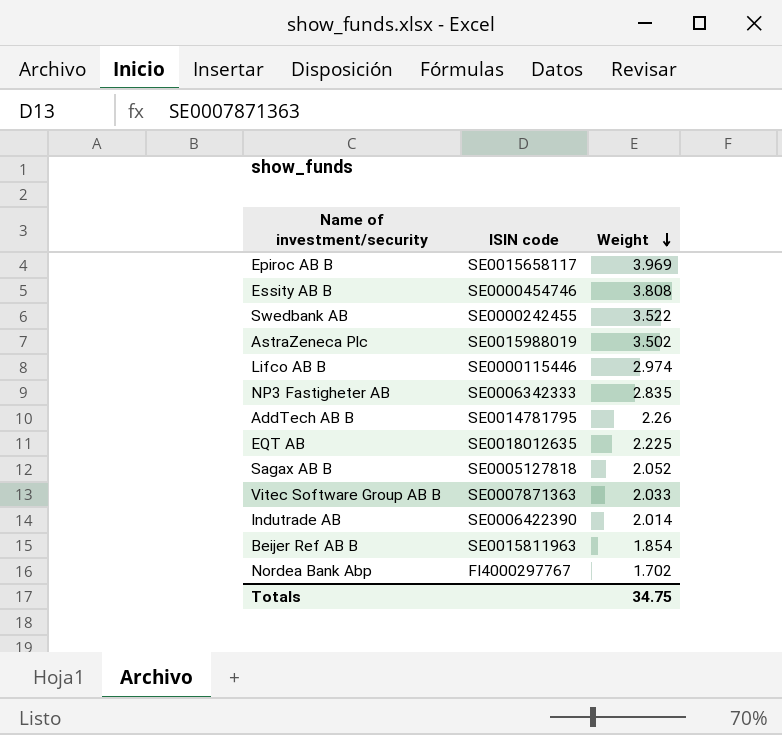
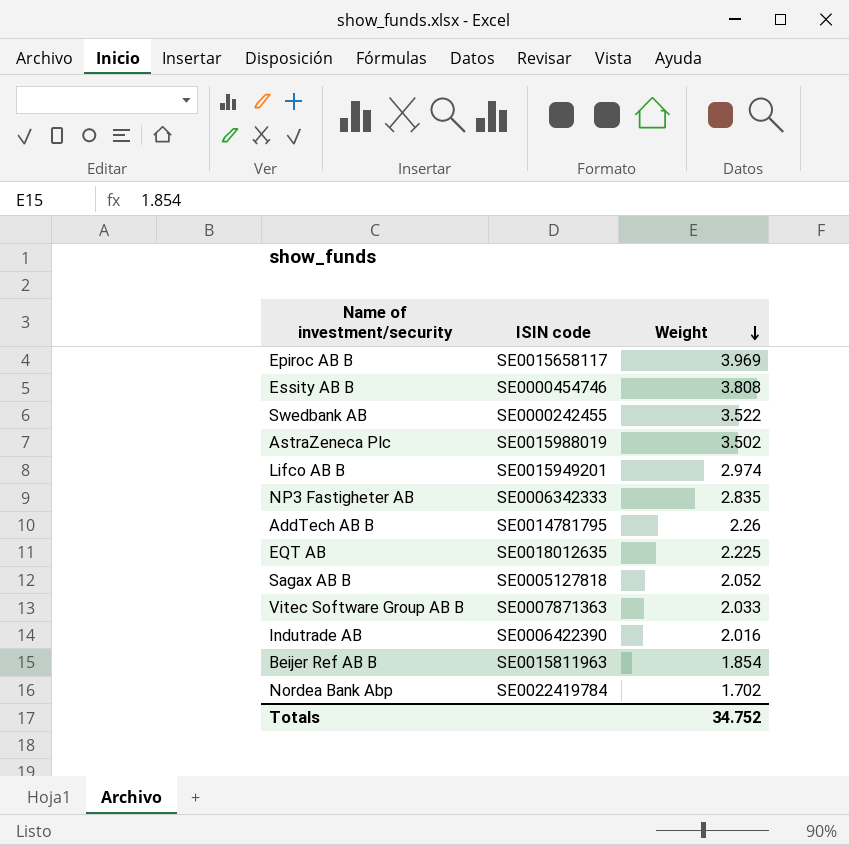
Lifco AB B | ISIN code: SE0000115446 -> SE0015949201
Indutrade AB | Weight: 2.014 -> 2.016
Nordea Bank Abp | ISIN code: FI4000297767 -> SE0022419784
Totals | Weight: 34.75 -> 34.752

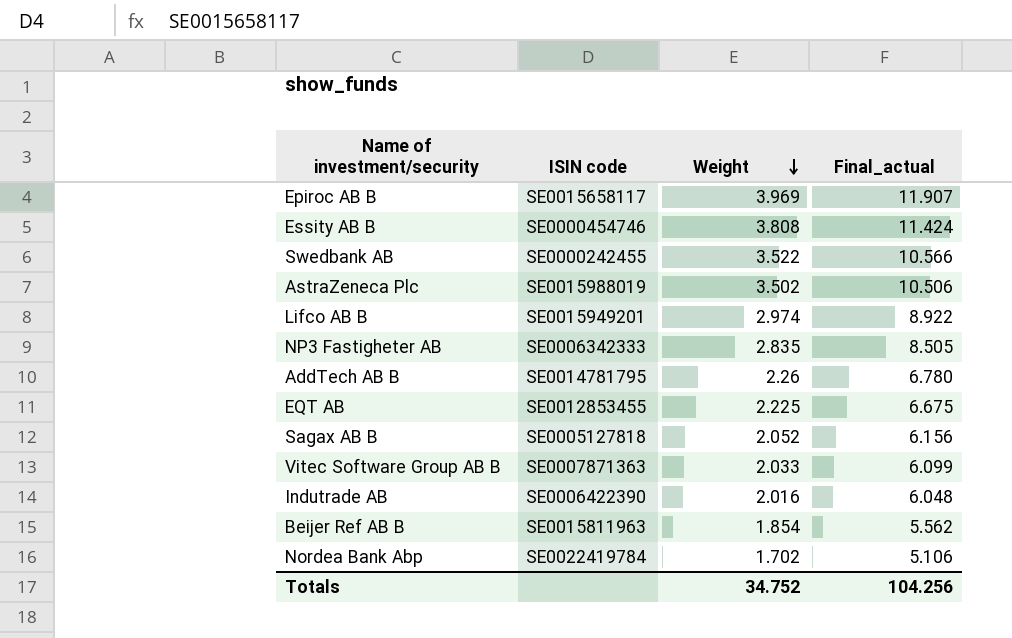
column Final_actual | formula: none -> [Weight] * 3
EQT AB | ISIN code: SE0018012635 -> SE0012853455

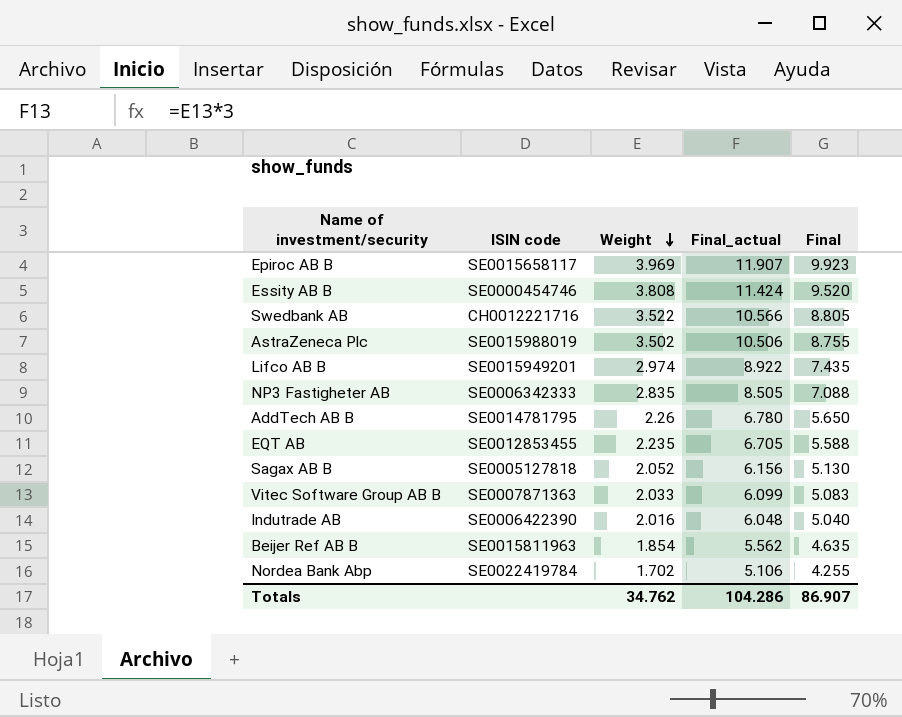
column Final | formula: none -> [Weight] * 2.5
Swedbank AB | ISIN code: SE0000242455 -> CH0012221716
EQT AB | Weight: 2.225 -> 2.235
EQT AB | Final_actual: 6.675 -> 6.705
Totals | Weight: 34.752 -> 34.762
Totals | Final_actual: 104.256 -> 104.286

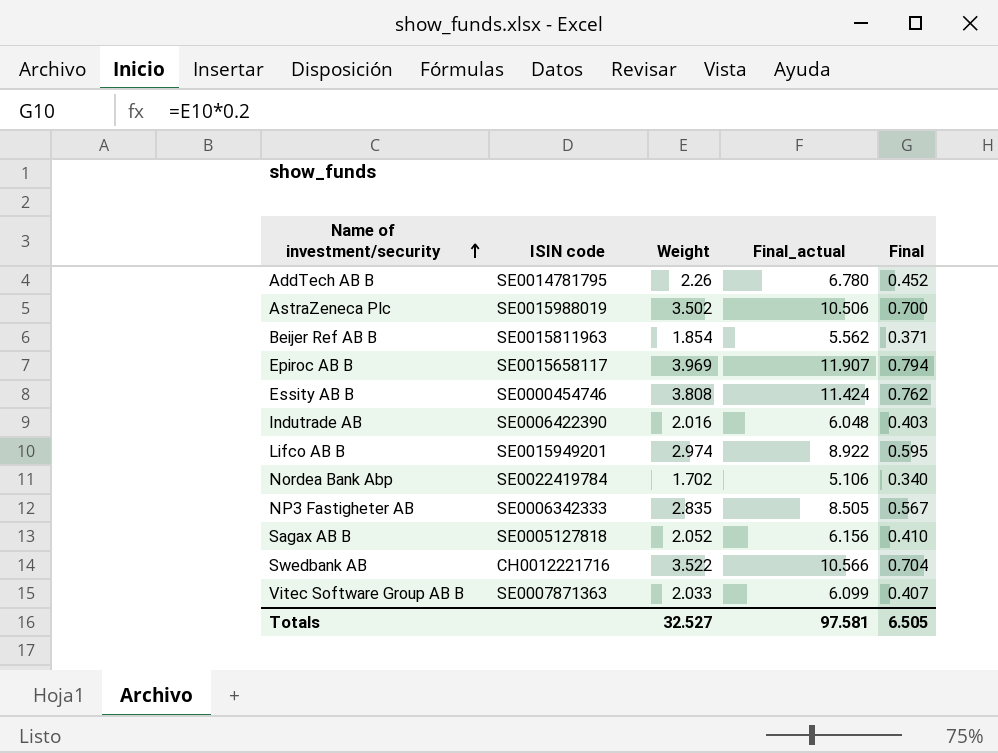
row order: Weight descending -> Name of investment/security ascending
column Final | formula: [Weight] * 2.5 -> [Weight] * 0.2
row EQT AB: SE0012853455 | 2.235 | 6.705 | 5.588 -> none
Totals | Weight: 34.762 -> 32.527
Totals | Final_actual: 104.286 -> 97.581
Totals | Final: 86.907 -> 6.505

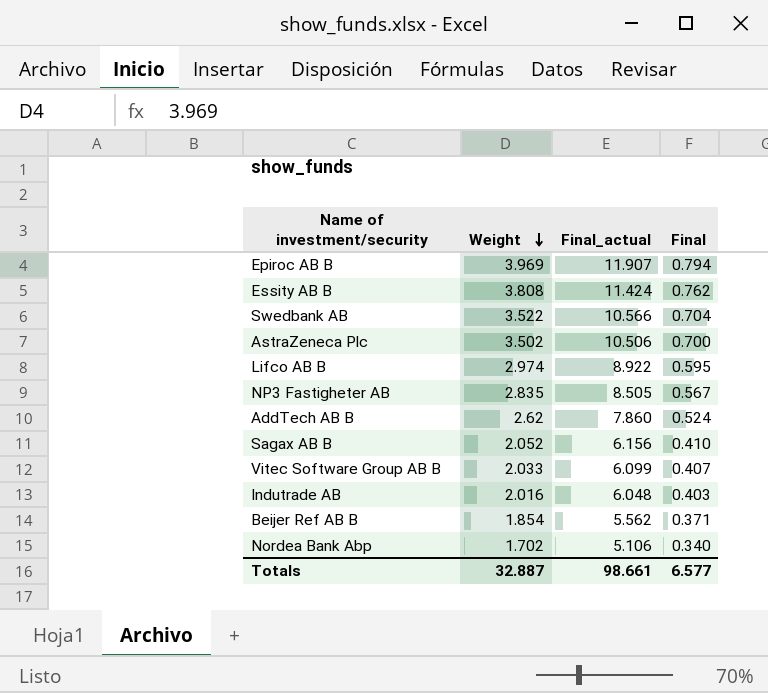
row order: Name of investment/security ascending -> Weight descending
column ISIN code | position: 2 -> none
AddTech AB B | Weight: 2.26 -> 2.62
AddTech AB B | Final_actual: 6.780 -> 7.860
AddTech AB B | Final: 0.452 -> 0.524
Totals | Weight: 32.527 -> 32.887
Totals | Final_actual: 97.581 -> 98.661
Totals | Final: 6.505 -> 6.577

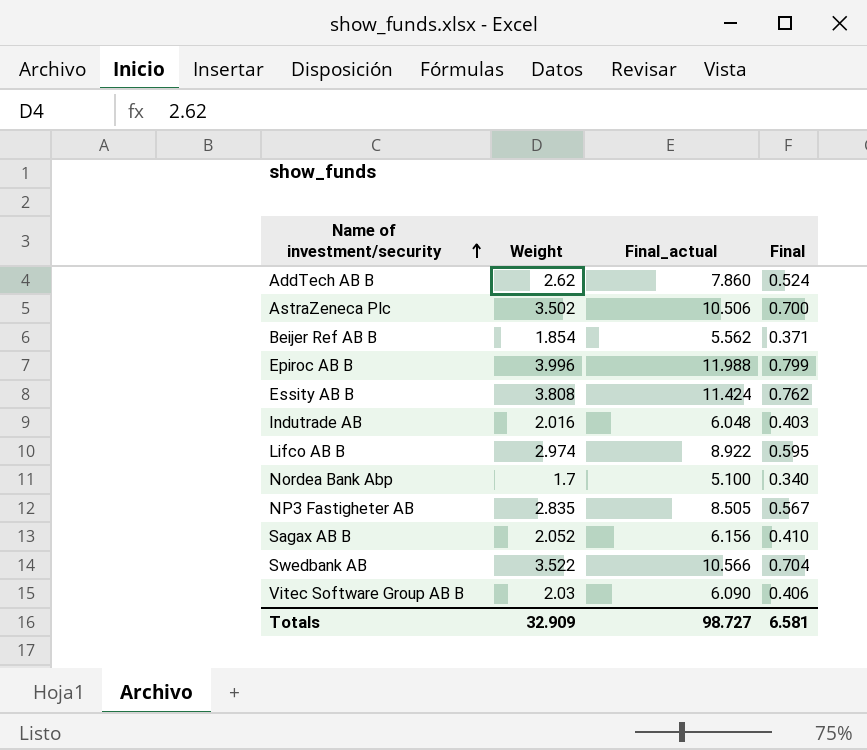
row order: Weight descending -> Name of investment/security ascending
Epiroc AB B | Weight: 3.969 -> 3.996
Epiroc AB B | Final_actual: 11.907 -> 11.988
Epiroc AB B | Final: 0.794 -> 0.799
Nordea Bank Abp | Weight: 1.702 -> 1.7
Nordea Bank Abp | Final_actual: 5.106 -> 5.100
Vitec Software Group AB B | Weight: 2.033 -> 2.03
Vitec Software Group AB B | Final_actual: 6.099 -> 6.090
Vitec Software Group AB B | Final: 0.407 -> 0.406
Totals | Weight: 32.887 -> 32.909
Totals | Final_actual: 98.661 -> 98.727
Totals | Final: 6.577 -> 6.581

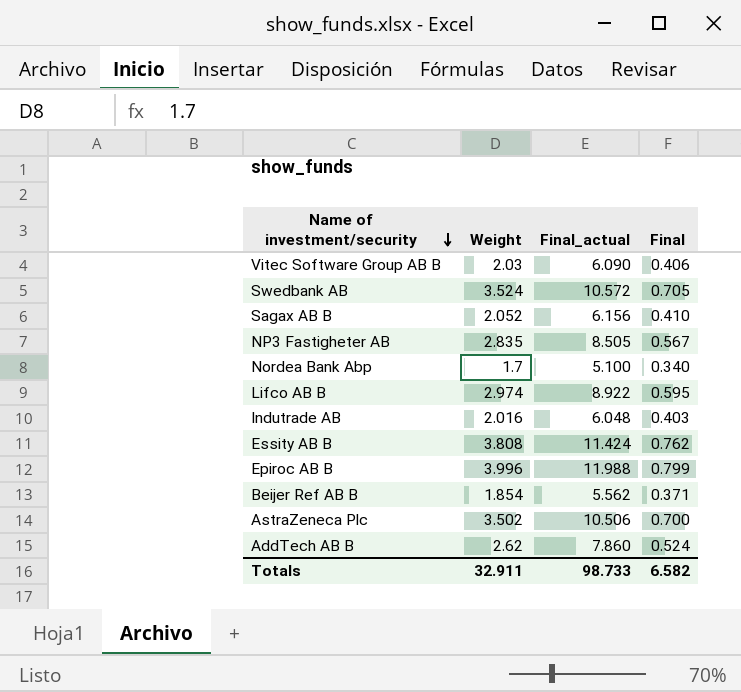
row order: Name of investment/security ascending -> Name of investment/security descending
Swedbank AB | Weight: 3.522 -> 3.524
Swedbank AB | Final_actual: 10.566 -> 10.572
Swedbank AB | Final: 0.704 -> 0.705
Totals | Weight: 32.909 -> 32.911
Totals | Final_actual: 98.727 -> 98.733
Totals | Final: 6.581 -> 6.582

